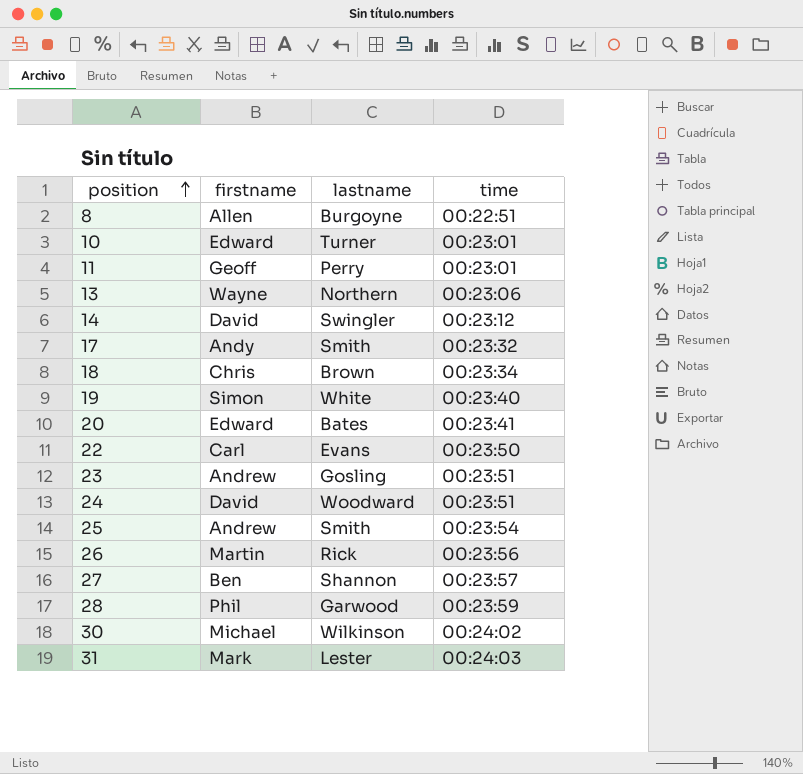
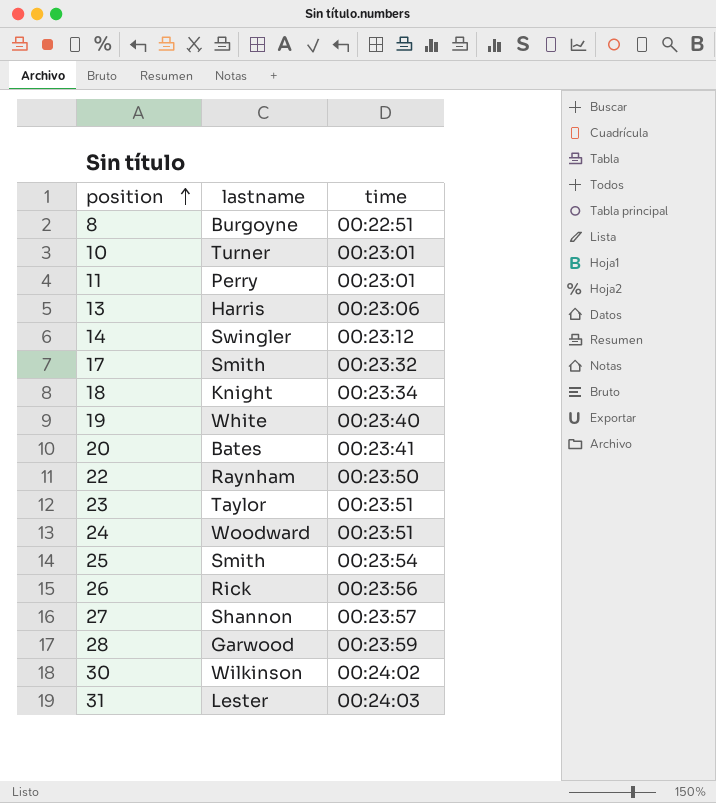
column firstname | position: 2 -> none
13 | lastname: Northern -> Harris
18 | lastname: Brown -> Knight
22 | lastname: Evans -> Raynham
23 | lastname: Gosling -> Taylor

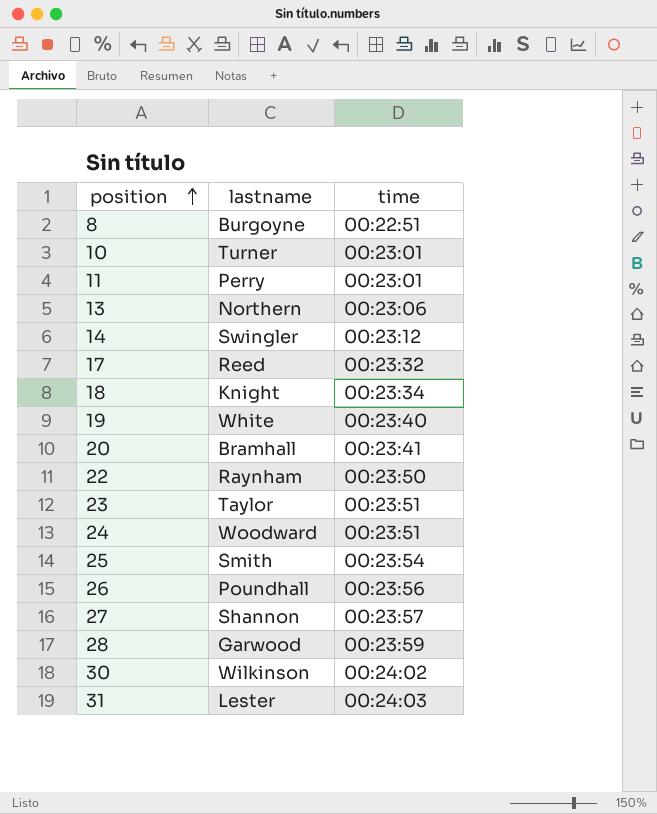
13 | lastname: Harris -> Northern
17 | lastname: Smith -> Reed
20 | lastname: Bates -> Bramhall
26 | lastname: Rick -> Poundhall

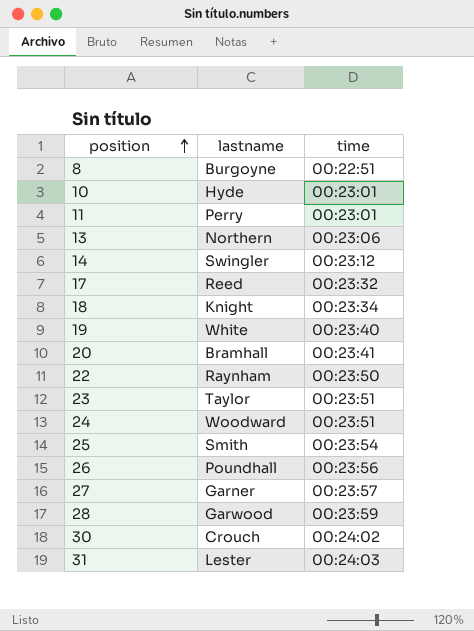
10 | lastname: Turner -> Hyde
27 | lastname: Shannon -> Garner
30 | lastname: Wilkinson -> Crouch

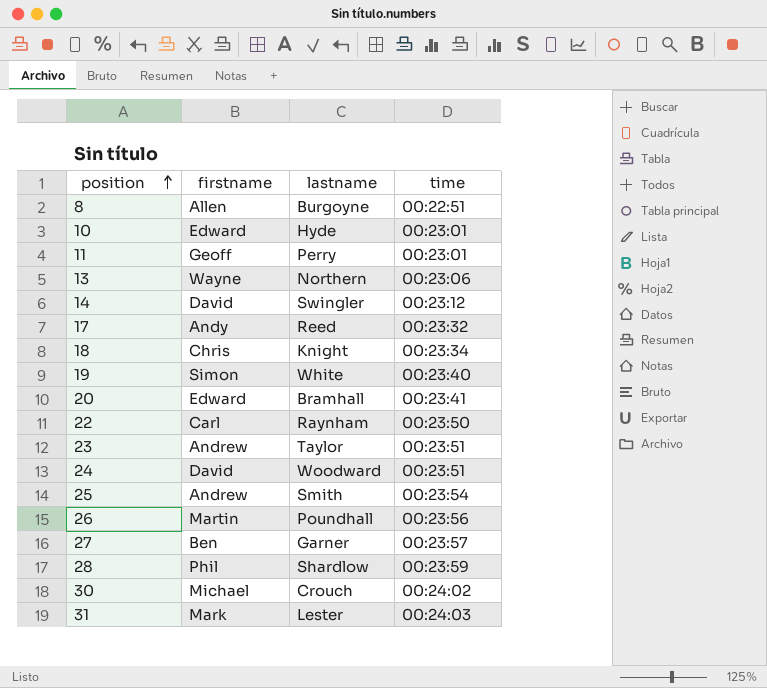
column firstname | position: none -> 2
28 | lastname: Garwood -> Shardlow

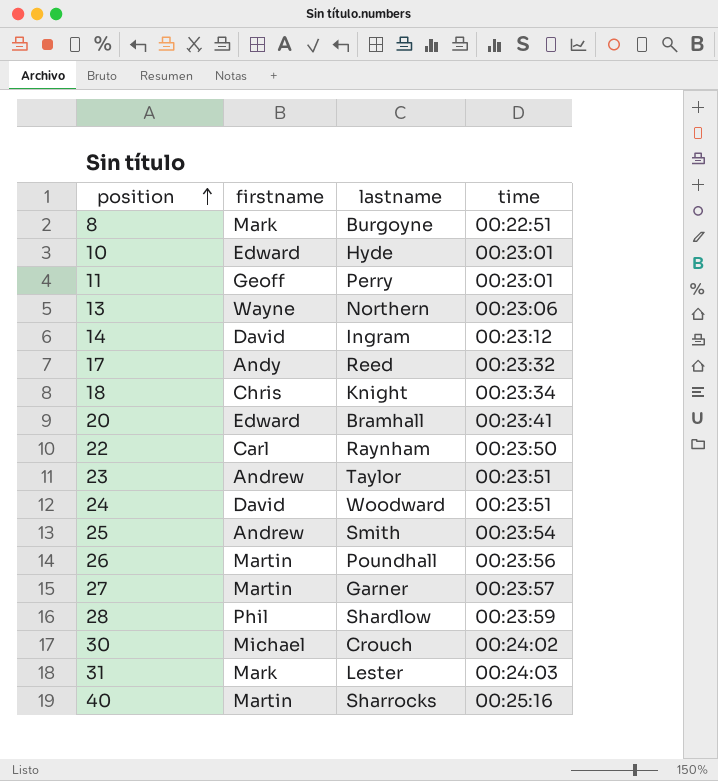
row 19: Simon | White | 00:23:40 -> none
8 | firstname: Allen -> Mark
14 | lastname: Swingler -> Ingram
27 | firstname: Ben -> Martin
row 40: none -> Martin | Sharrocks | 00:25:16

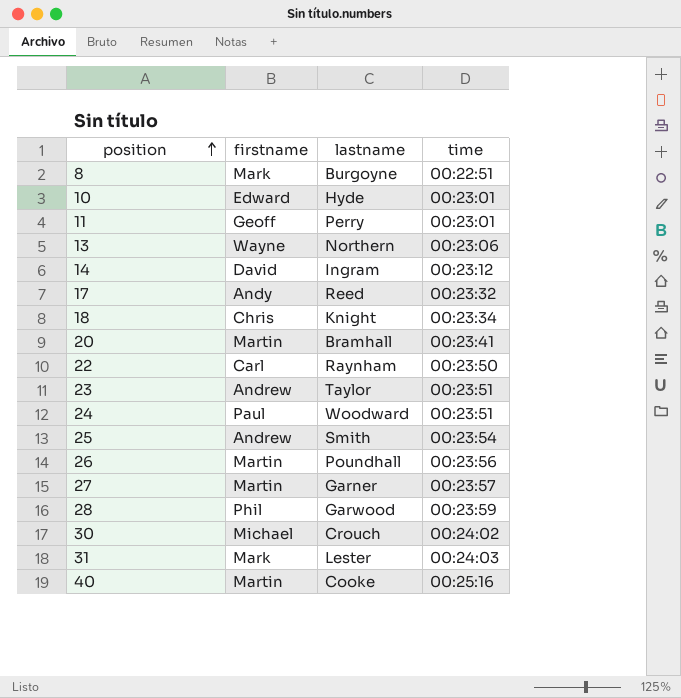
20 | firstname: Edward -> Martin
24 | firstname: David -> Paul
28 | lastname: Shardlow -> Garwood
40 | lastname: Sharrocks -> Cooke

